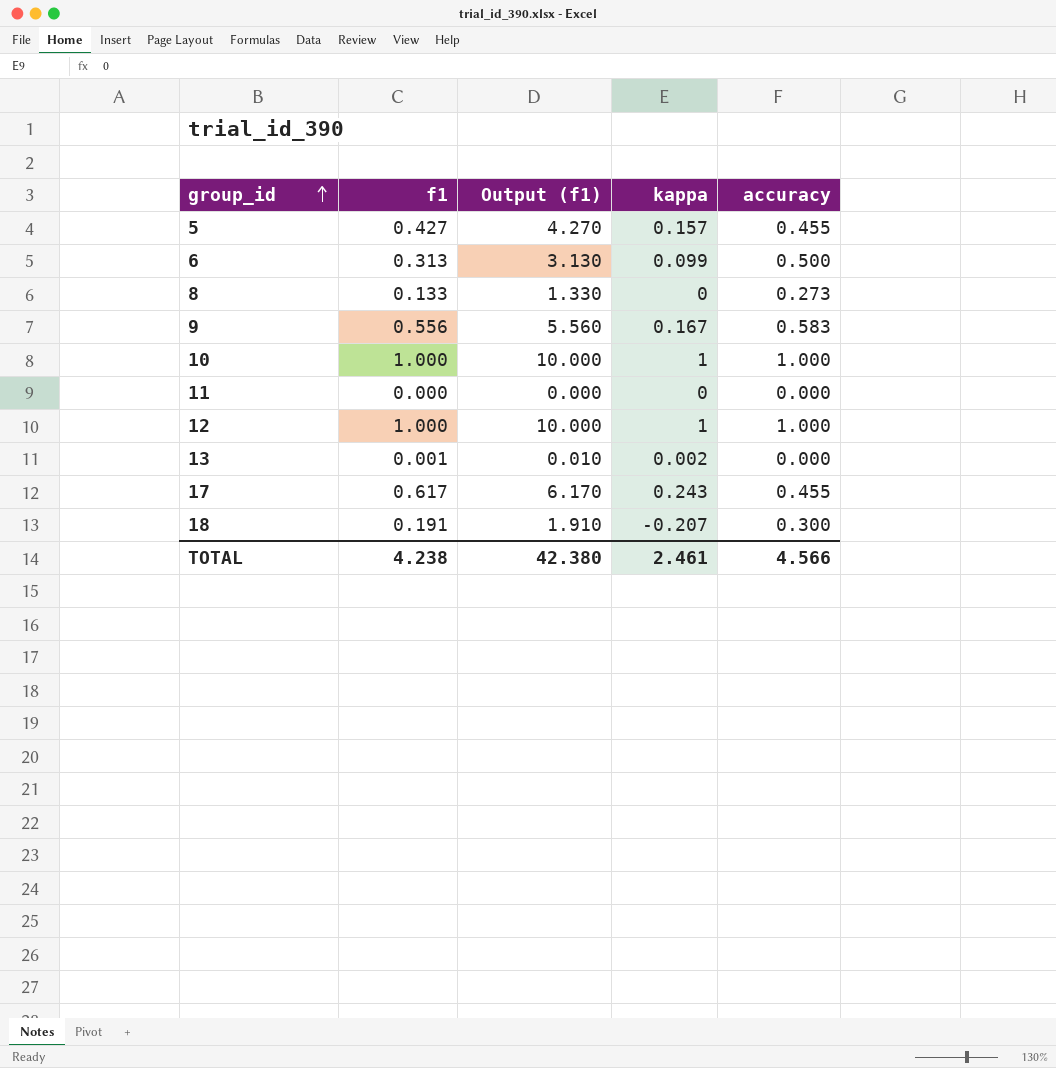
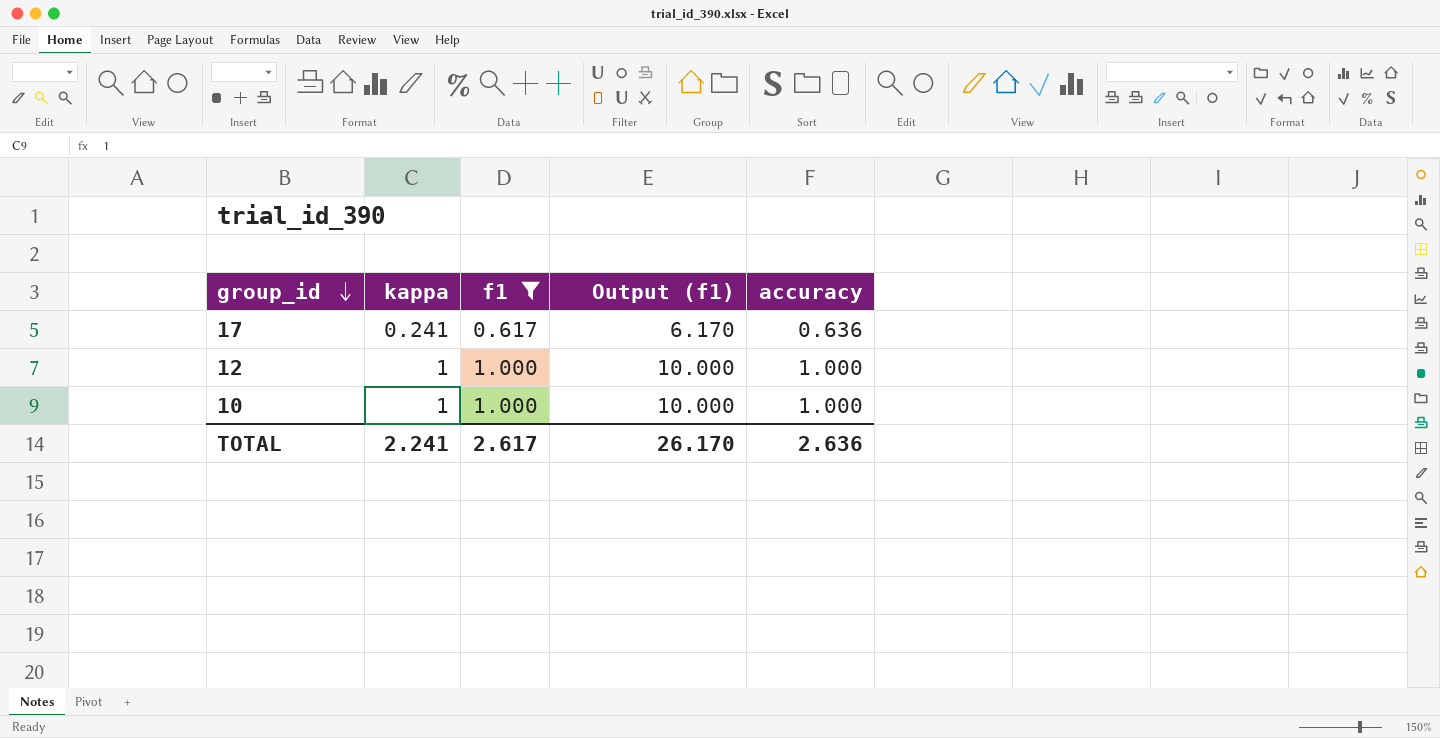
filter: none -> f1 >= 0.617
row order: group_id ascending -> group_id descending
column kappa | position: 4 -> 2
17 | kappa: 0.243 -> 0.241
17 | accuracy: 0.455 -> 0.636
TOTAL | kappa: 2.461 -> 2.241
TOTAL | f1: 4.238 -> 2.617
TOTAL | Output (f1): 42.380 -> 26.170
TOTAL | accuracy: 4.566 -> 2.636

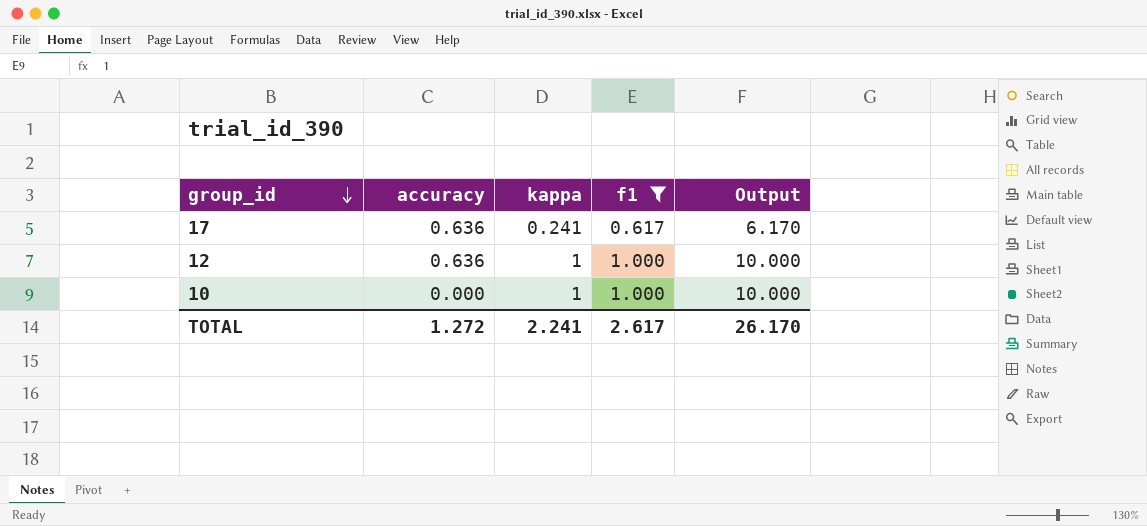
column accuracy | position: 5 -> 2
column name: Output (f1) -> Output
12 | accuracy: 1.000 -> 0.636
10 | accuracy: 1.000 -> 0.000
TOTAL | accuracy: 2.636 -> 1.272

